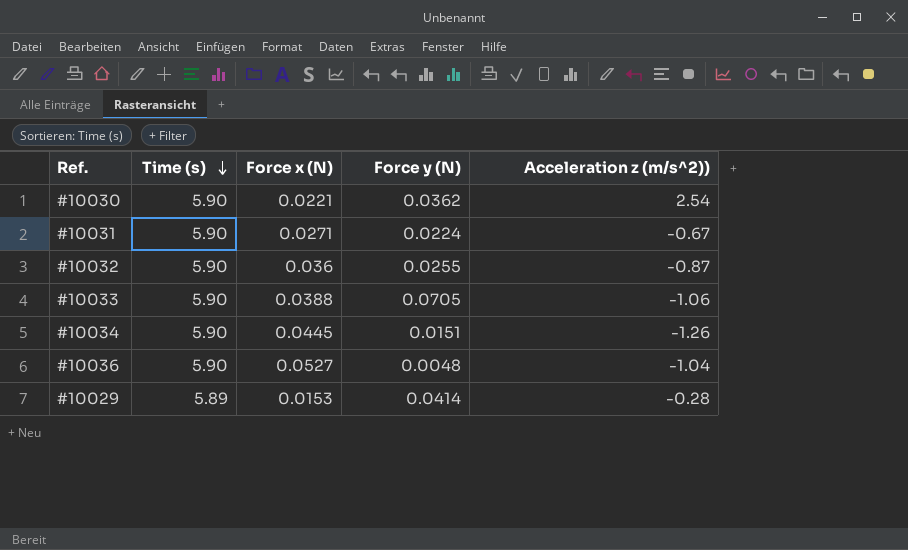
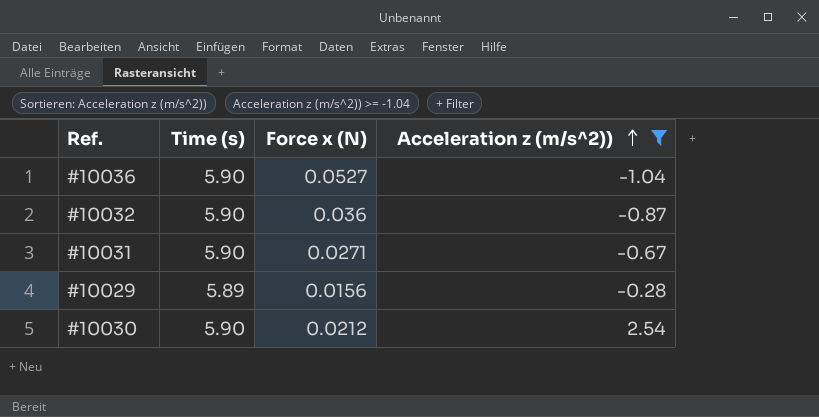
filter: none -> Acceleration z (m/s^2)) >= -1.04
row order: Time (s) descending -> Acceleration z (m/s^2)) ascending
column Force y (N) | position: 4 -> none
#10029 | Force x (N): 0.0153 -> 0.0156
#10030 | Force x (N): 0.0221 -> 0.0212

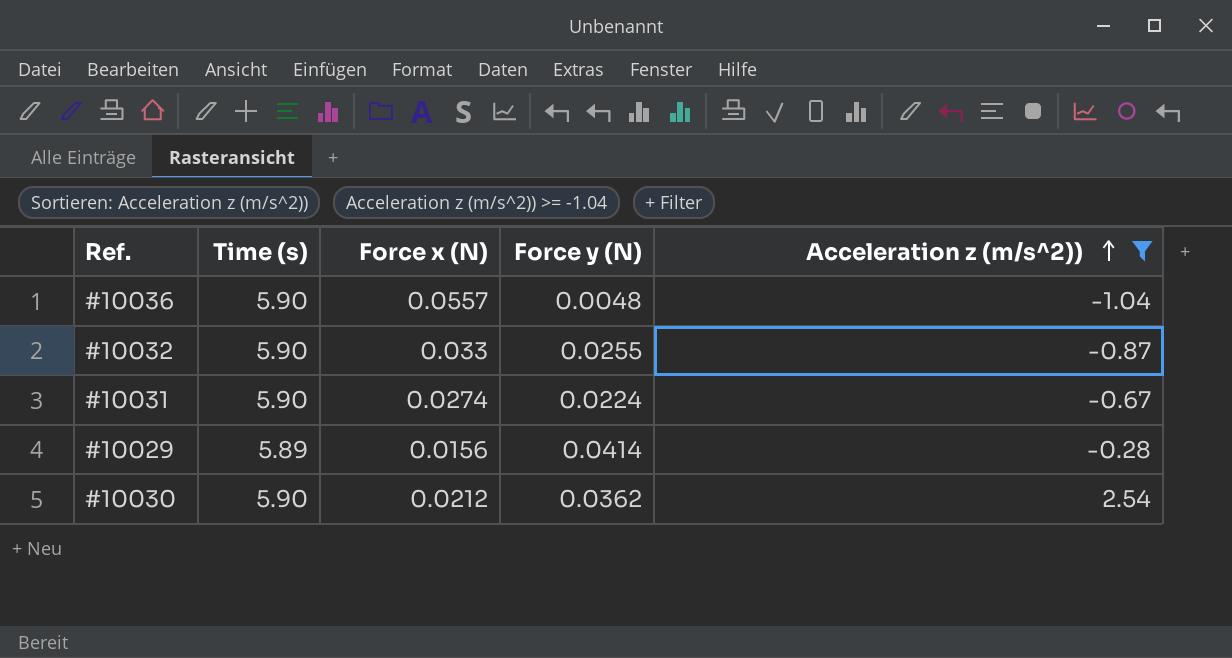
column Force y (N) | position: none -> 4
#10036 | Force x (N): 0.0527 -> 0.0557
#10032 | Force x (N): 0.036 -> 0.033
#10031 | Force x (N): 0.0271 -> 0.0274

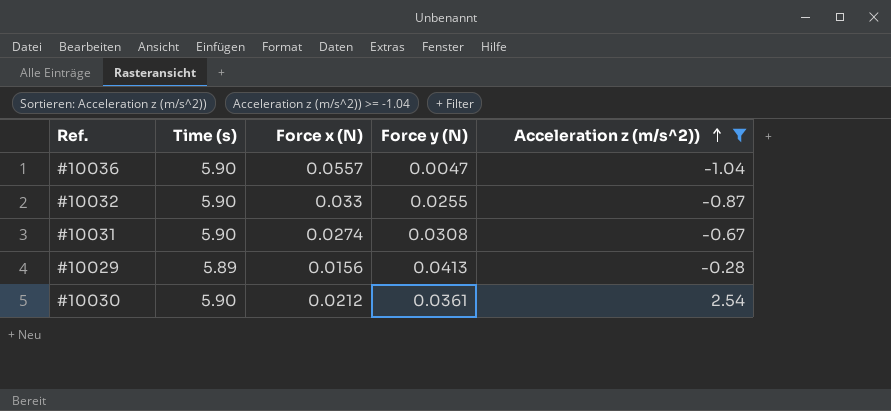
#10036 | Force y (N): 0.0048 -> 0.0047
#10031 | Force y (N): 0.0224 -> 0.0308
#10029 | Force y (N): 0.0414 -> 0.0413
#10030 | Force y (N): 0.0362 -> 0.0361

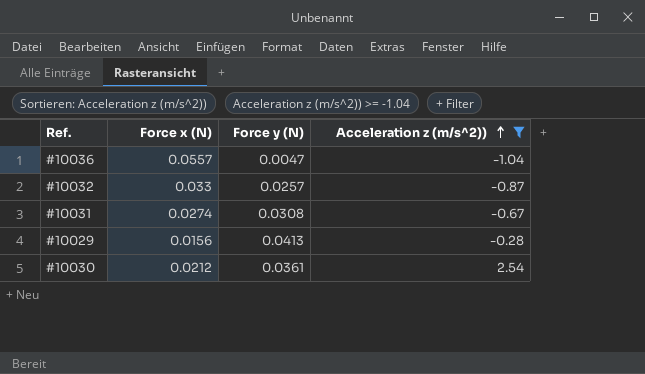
column Time (s) | position: 2 -> none
#10032 | Force y (N): 0.0255 -> 0.0257

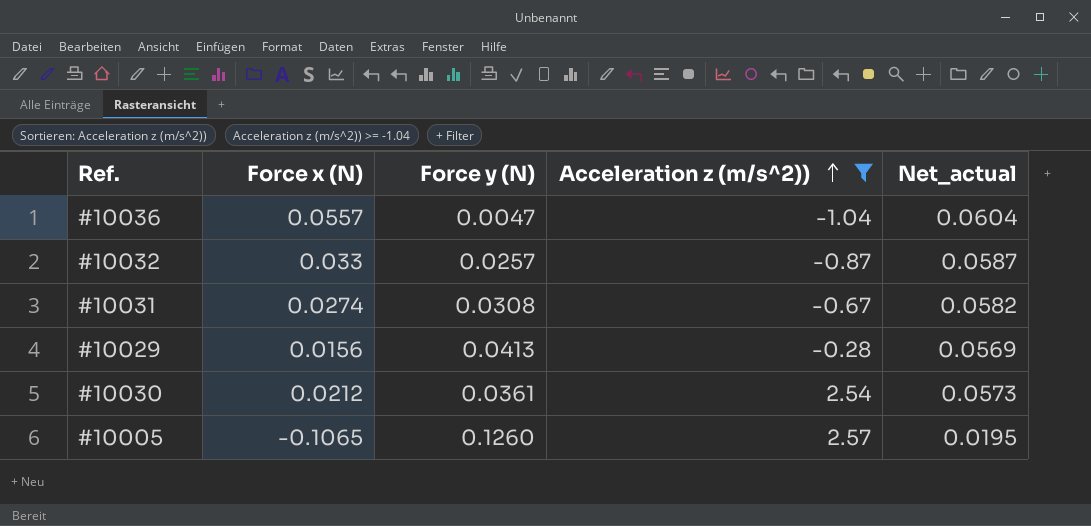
column Net_actual | formula: none -> [Force x (N)] + [Force y (N)]
row #10005: none -> -0.1065 | 0.1260 | 2.57 | 0.0195

